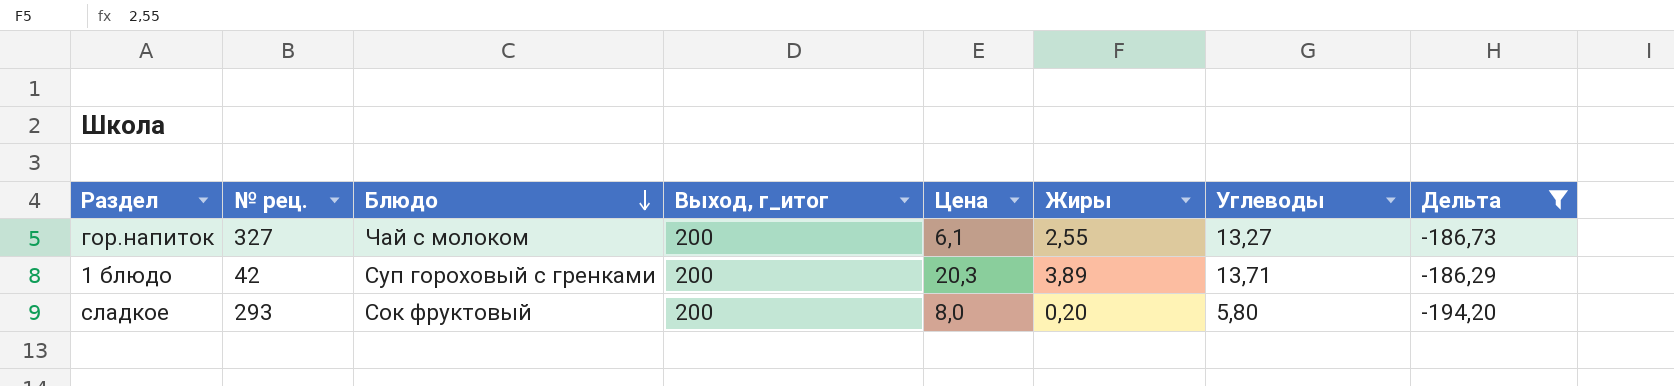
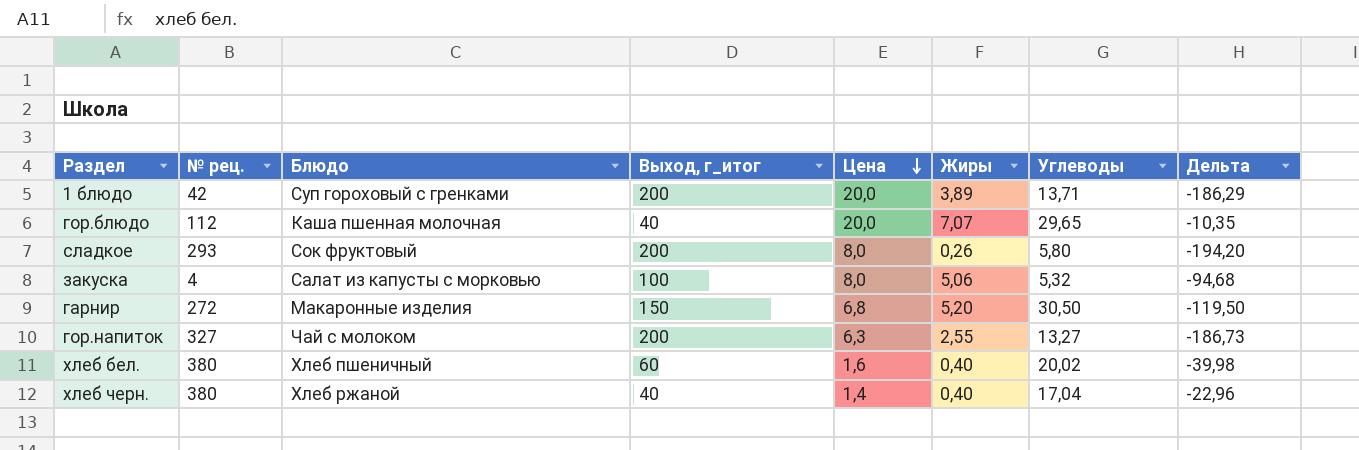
filter: Дельта <= -186,29 -> none
row order: Блюдо descending -> Цена descending
1 блюдо | Цена: 20,3 -> 20,0
сладкое | Жиры: 0,20 -> 0,26
гор.напиток | Цена: 6,1 -> 6,3

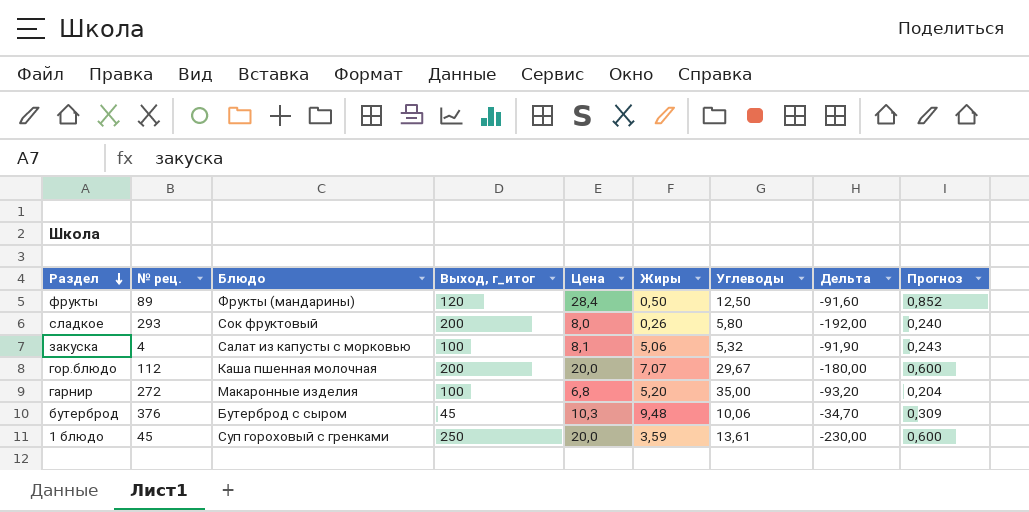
row order: Цена descending -> Раздел descending
column Дельта | formula: [Углеводы] - [Выход, г_итог] -> [Цена] - [Выход, г_итог]
column Прогноз | formula: none -> [Цена] * 0,03
row гор.напиток: 327 | Чай с молоком | 200 | 6,3 | 2,55 | 13,27 | -186,73 -> none
row хлеб бел.: 380 | Хлеб пшеничный | 60 | 1,6 | 0,40 | 20,02 | -39,98 -> none
row хлеб черн.: 380 | Хлеб ржаной | 40 | 1,4 | 0,40 | 17,04 | -22,96 -> none
row фрукты: none -> 89 | Фрукты (мандарины) | 120 | 28,4 | 0,50 | 12,50 | -91,60 | 0,852
закуска | Цена: 8,0 -> 8,1
гор.блюдо | Выход, г_итог: 40 -> 200
гор.блюдо | Углеводы: 29,65 -> 29,67
гарнир | Выход, г_итог: 150 -> 100
гарнир | Углеводы: 30,50 -> 35,00
row бутерброд: none -> 376 | Бутерброд с сыром | 45 | 10,3 | 9,48 | 10,06 | -34,70 | 0,309
1 блюдо | № рец.: 42 -> 45
1 блюдо | Выход, г_итог: 200 -> 250
1 блюдо | Жиры: 3,89 -> 3,59
1 блюдо | Углеводы: 13,71 -> 13,61

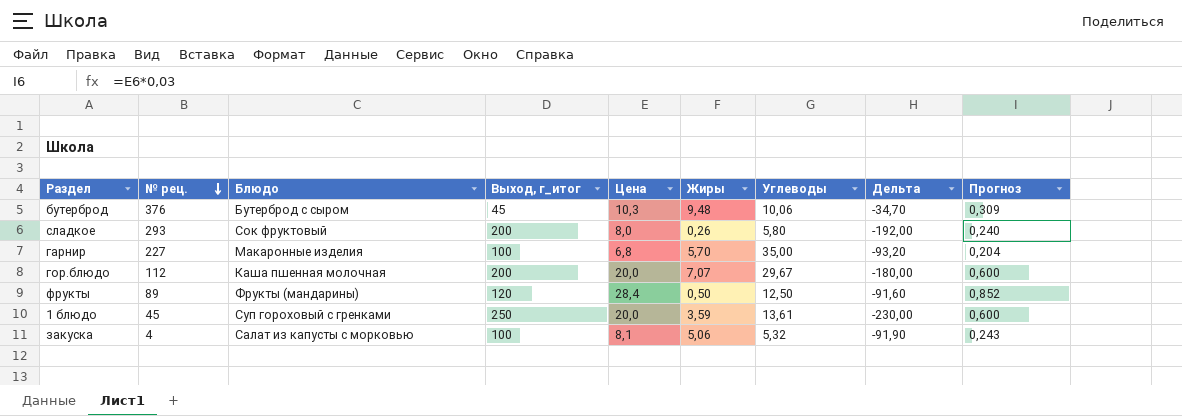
row order: Раздел descending -> № рец. descending
гарнир | № рец.: 272 -> 227
гарнир | Жиры: 5,20 -> 5,70

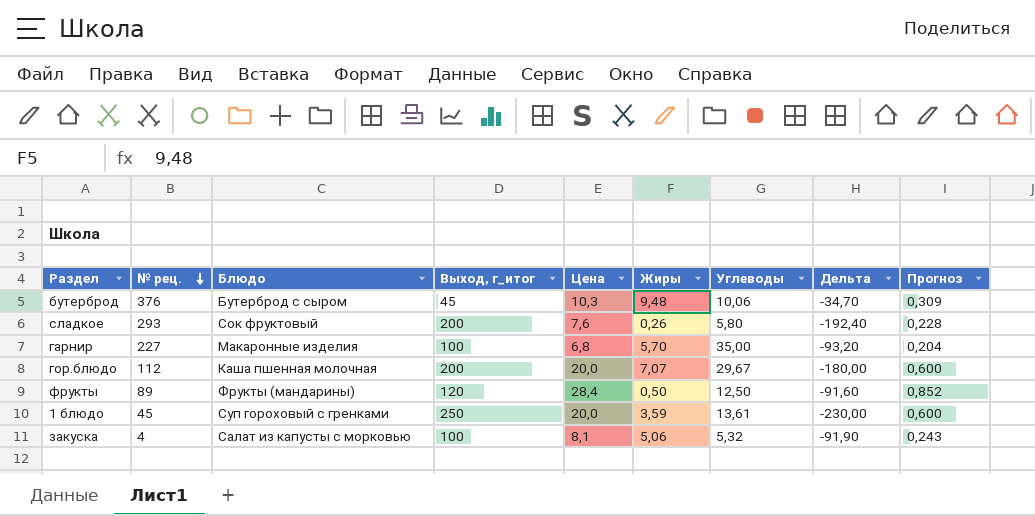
сладкое | Цена: 8,0 -> 7,6
сладкое | Дельта: -192,00 -> -192,40
сладкое | Прогноз: 0,240 -> 0,228

